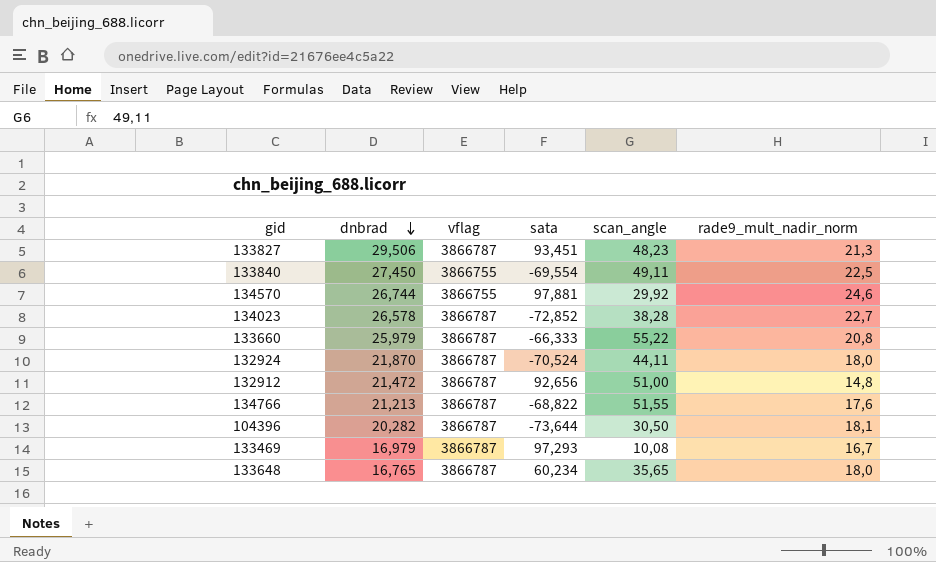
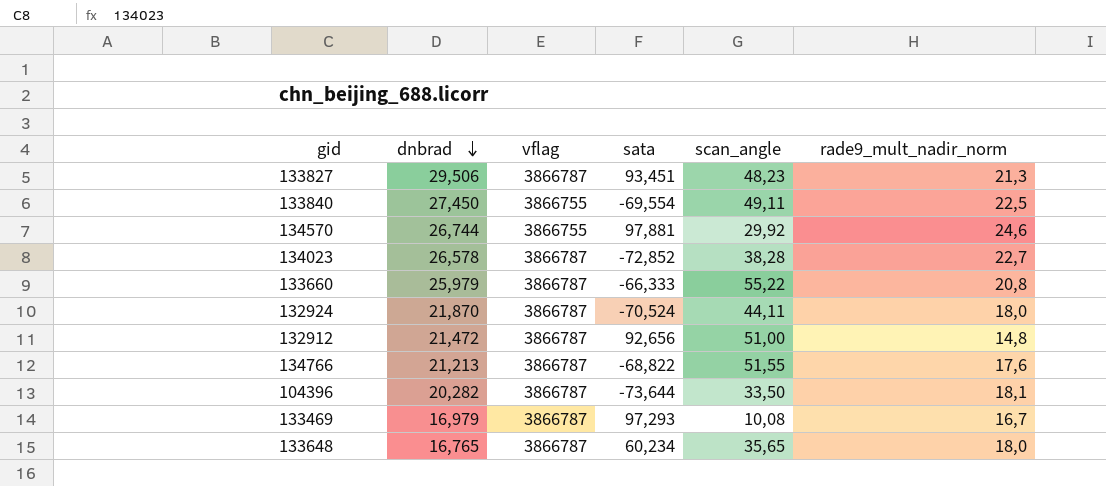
104396 | scan_angle: 30,50 -> 33,50

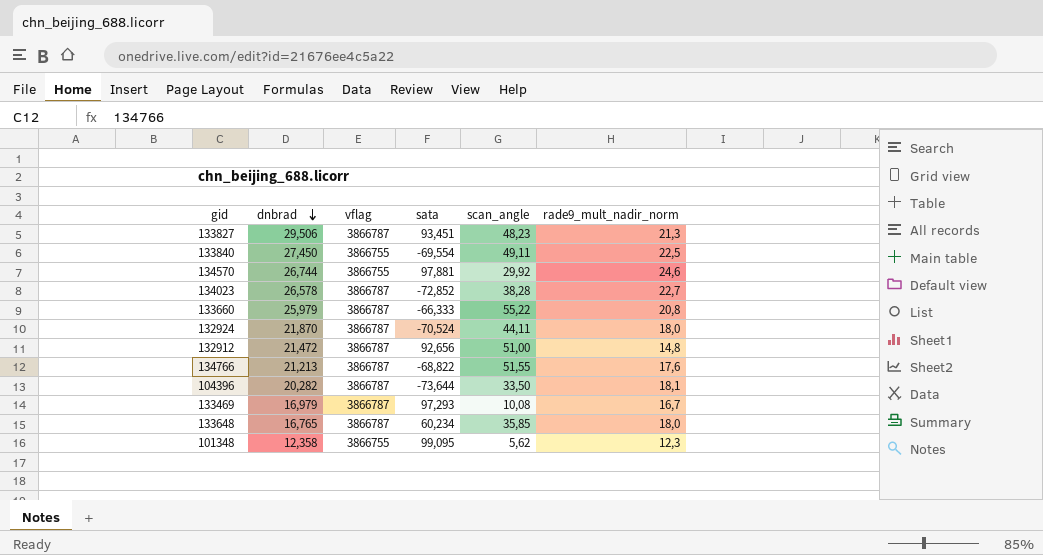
133648 | scan_angle: 35,65 -> 35,85
row 101348: none -> 12,358 | 3866755 | 99,095 | 5,62 | 12,3

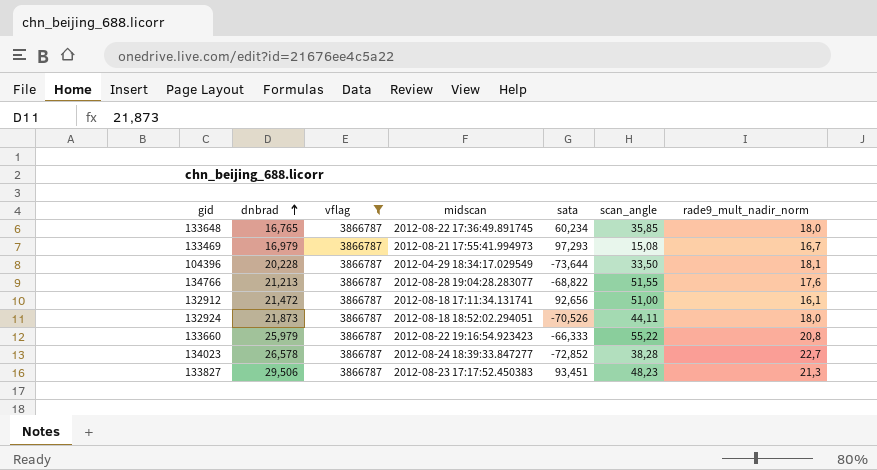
filter: none -> vflag = 3866787
row order: dnbrad descending -> dnbrad ascending
column midscan | position: none -> 4
133469 | scan_angle: 10,08 -> 15,08
104396 | dnbrad: 20,282 -> 20,228
132912 | rade9_mult_nadir_norm: 14,8 -> 16,1
132924 | dnbrad: 21,870 -> 21,873
132924 | sata: -70,524 -> -70,526

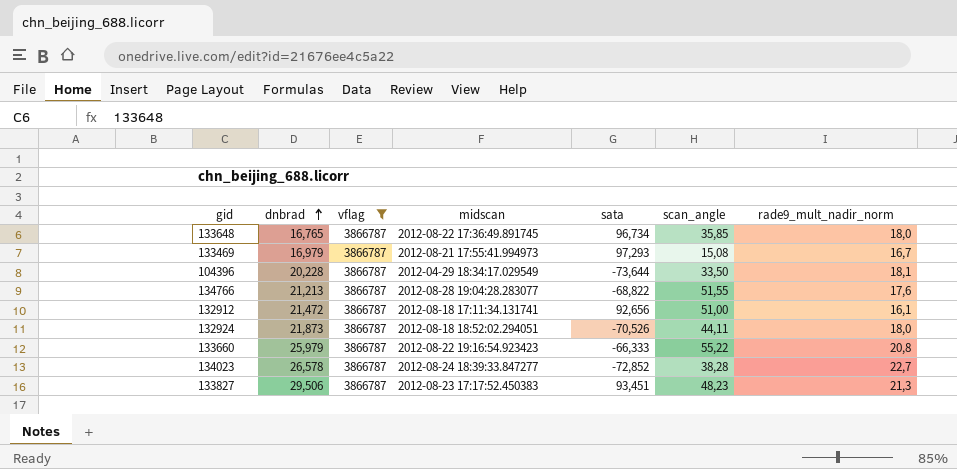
133648 | sata: 60,234 -> 96,734

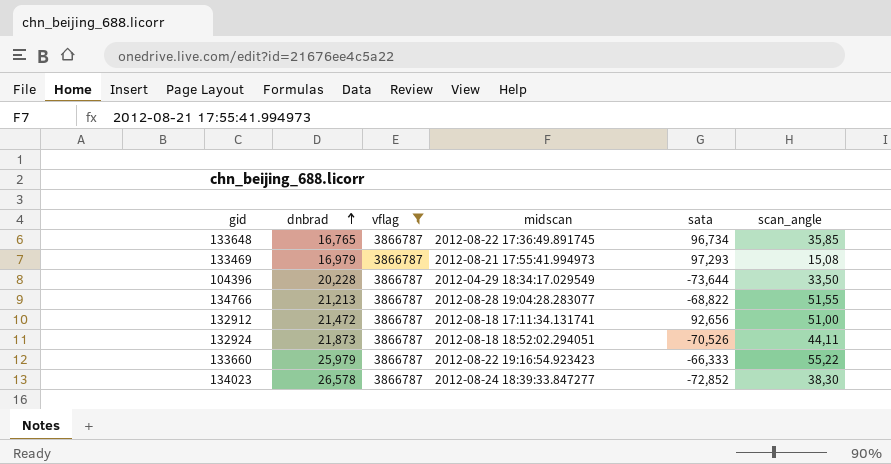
column rade9_mult_nadir_norm | position: 7 -> none
row 133827: 29,506 | 3866787 | 2012-08-23 17:17:52.450383 | 93,451 | 48,23 | 21,3 -> none
134023 | scan_angle: 38,28 -> 38,30

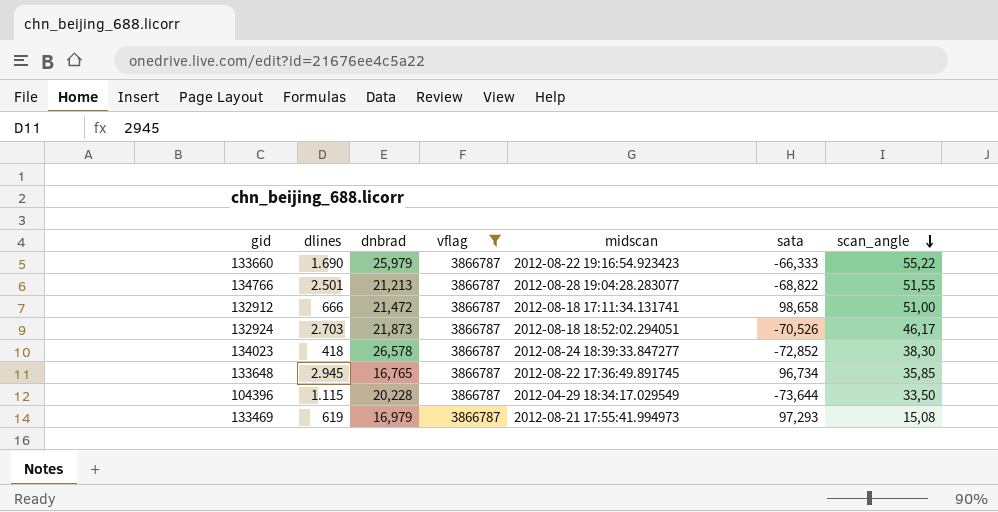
row order: dnbrad ascending -> scan_angle descending
column dlines | position: none -> 2
132912 | sata: 92,656 -> 98,658
132924 | scan_angle: 44,11 -> 46,17

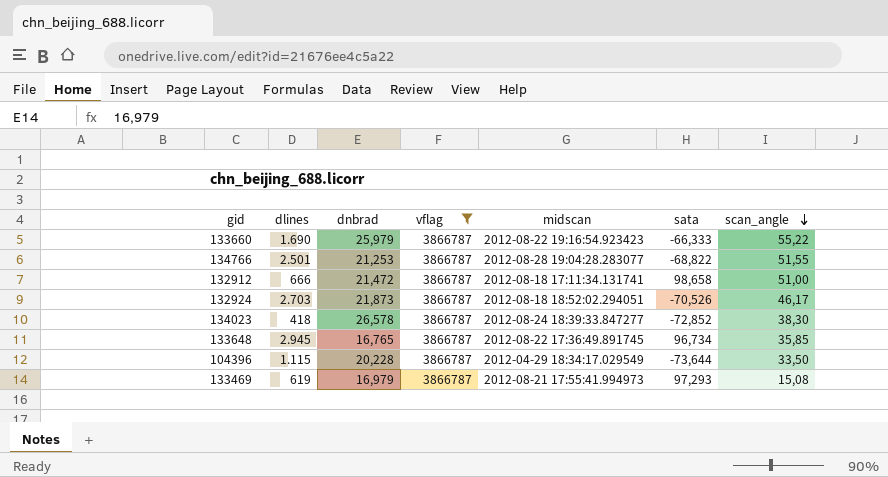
134766 | dnbrad: 21,213 -> 21,253

